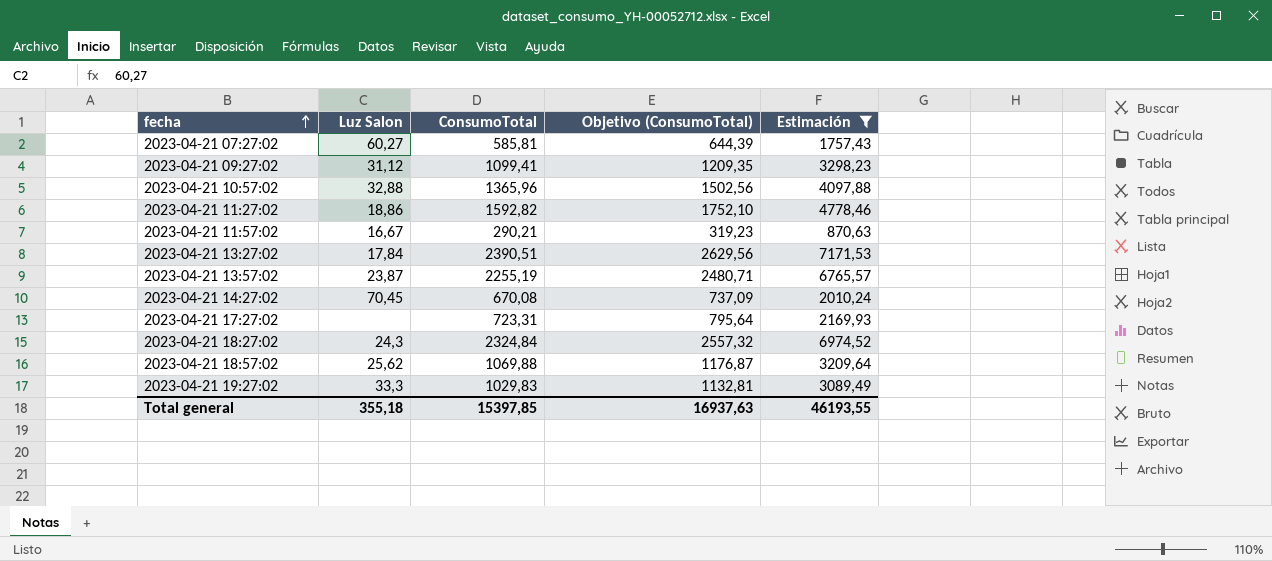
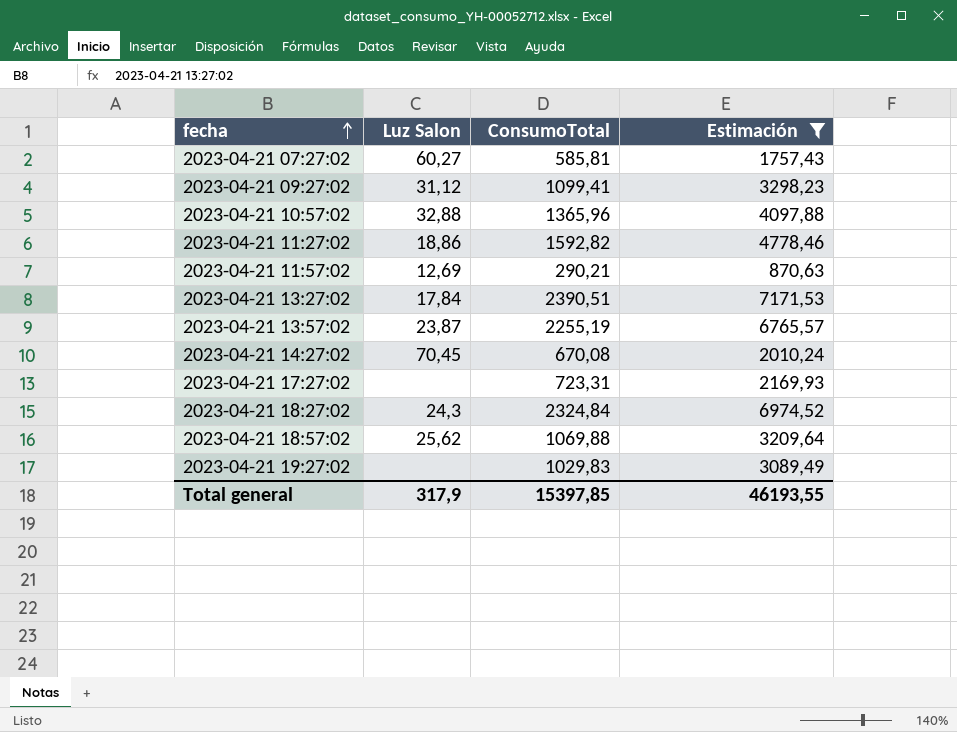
column Objetivo (ConsumoTotal) | formula: [ConsumoTotal] * 1,1 -> none
2023-04-21 11:57:02 | Luz Salon: 16,67 -> 12,69
2023-04-21 19:27:02 | Luz Salon: 33,3 -> none
Total general | Luz Salon: 355,18 -> 317,9

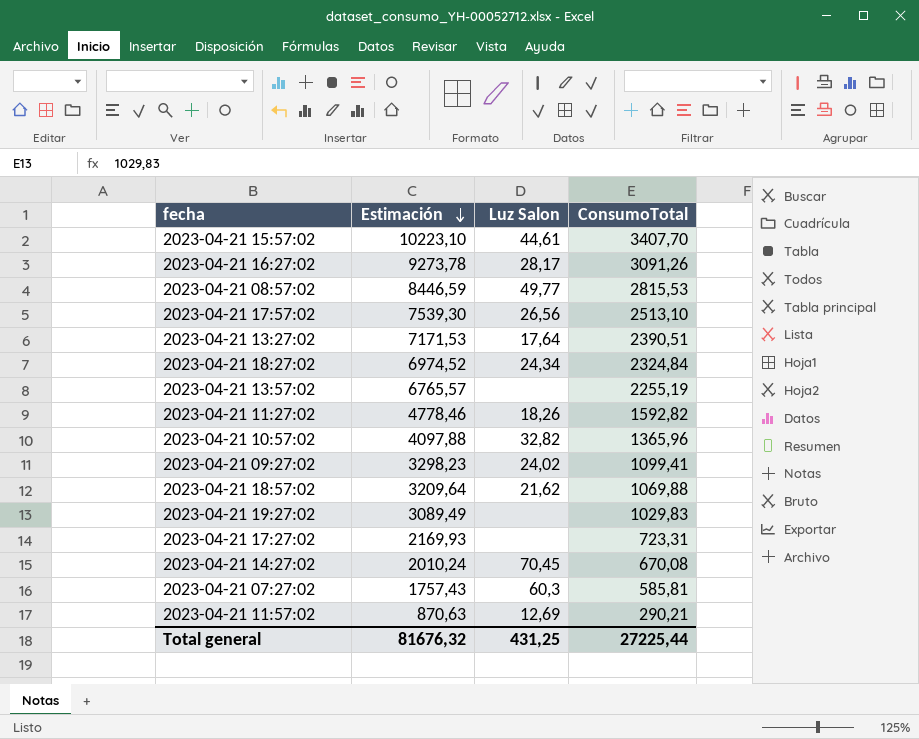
filter: Estimación <= 7171,53 -> none
row order: fecha ascending -> Estimación descending
column Estimación | position: 4 -> 2
2023-04-21 13:27:02 | Luz Salon: 17,84 -> 17,64
2023-04-21 18:27:02 | Luz Salon: 24,3 -> 24,34
2023-04-21 13:57:02 | Luz Salon: 23,87 -> none
2023-04-21 11:27:02 | Luz Salon: 18,86 -> 18,26
2023-04-21 10:57:02 | Luz Salon: 32,88 -> 32,82
2023-04-21 09:27:02 | Luz Salon: 31,12 -> 24,02
2023-04-21 18:57:02 | Luz Salon: 25,62 -> 21,62
2023-04-21 07:27:02 | Luz Salon: 60,27 -> 60,3
Total general | Estimación: 46193,55 -> 81676,32
Total general | Luz Salon: 317,9 -> 431,25
Total general | ConsumoTotal: 15397,85 -> 27225,44

